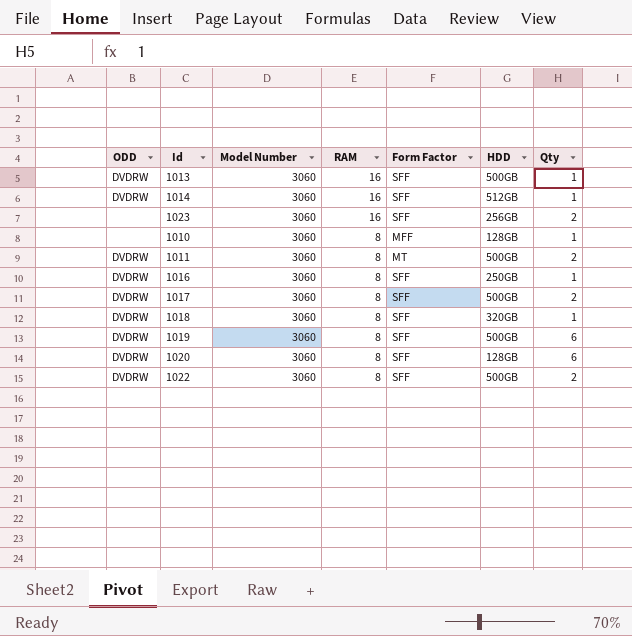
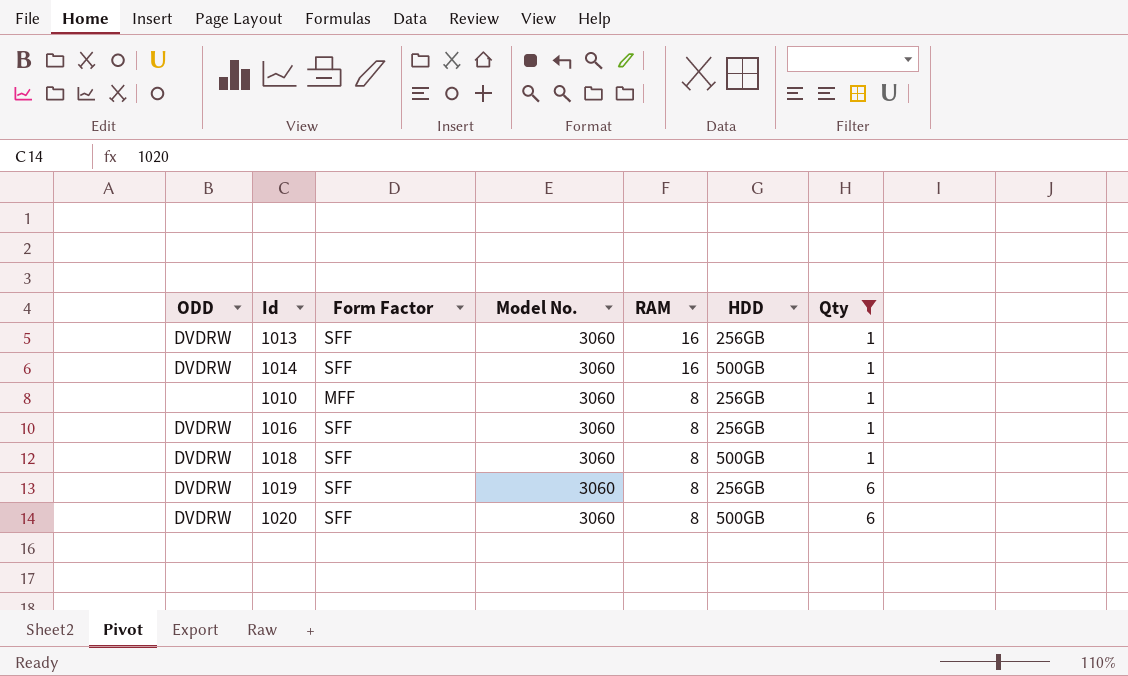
filter: none -> Qty != 2
column Form Factor | position: 5 -> 3
column name: Model Number -> Model No.
1013 | HDD: 500GB -> 256GB
1014 | HDD: 512GB -> 500GB
1010 | HDD: 128GB -> 256GB
1016 | HDD: 250GB -> 256GB
1018 | HDD: 320GB -> 500GB
1019 | HDD: 500GB -> 256GB
1020 | HDD: 128GB -> 500GB

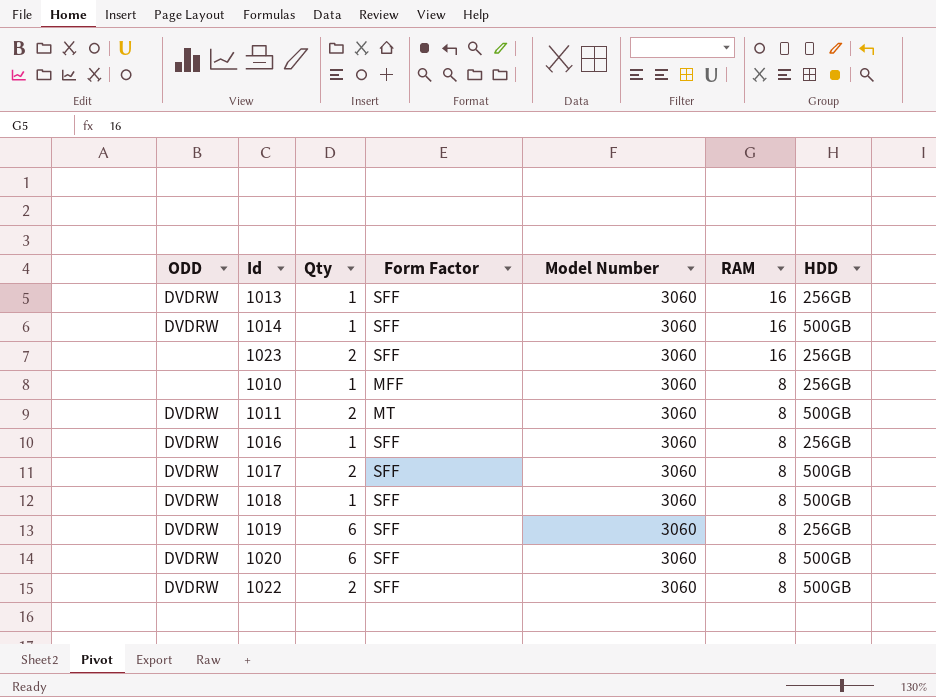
filter: Qty != 2 -> none
column Qty | position: 7 -> 3
column name: Model No. -> Model Number

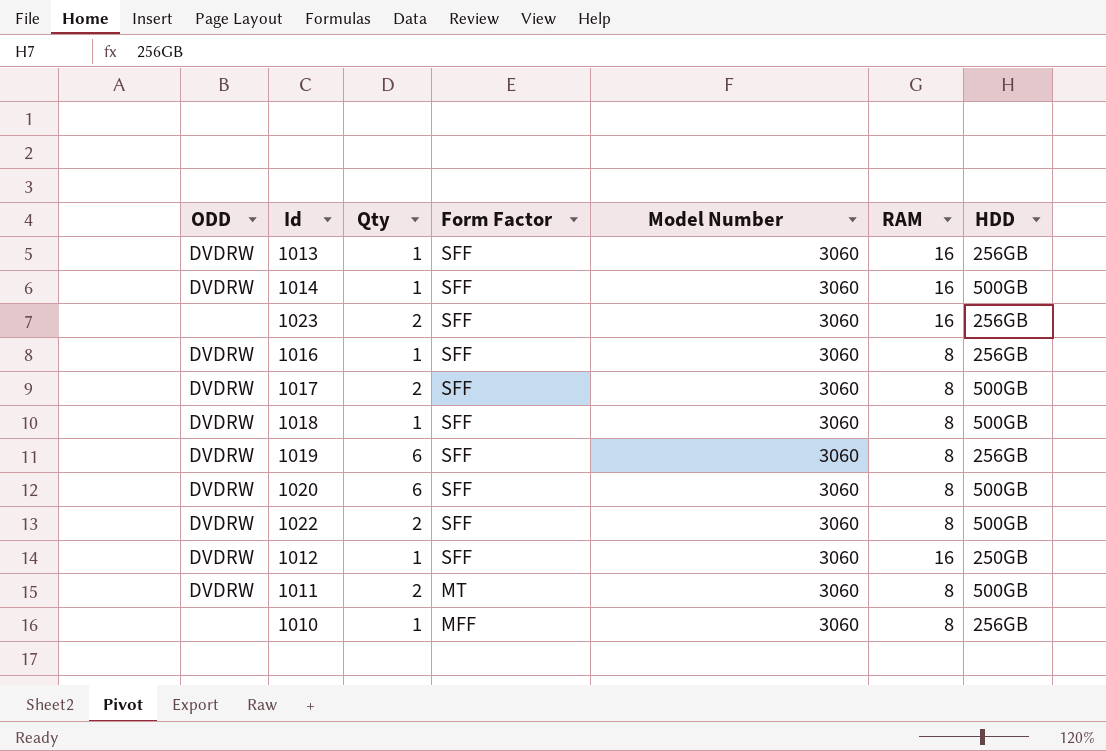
row order: RAM descending -> Form Factor descending
row 1012: none -> DVDRW | 1 | SFF | 3060 | 16 | 250GB

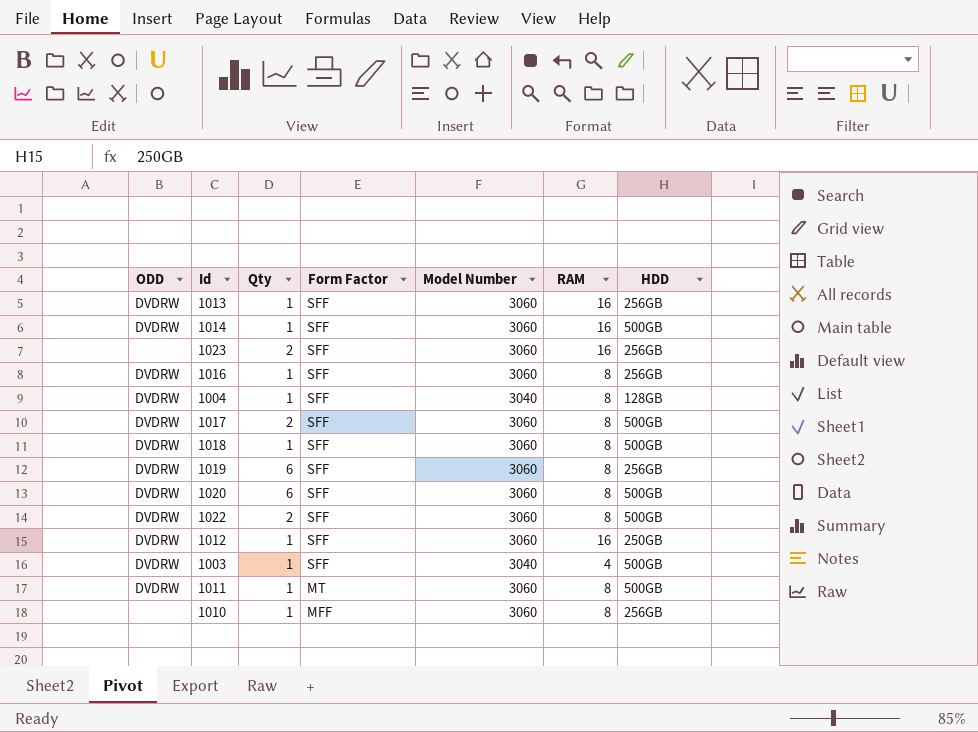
row 1004: none -> DVDRW | 1 | SFF | 3040 | 8 | 128GB
row 1003: none -> DVDRW | 1 | SFF | 3040 | 4 | 500GB
1011 | Qty: 2 -> 1

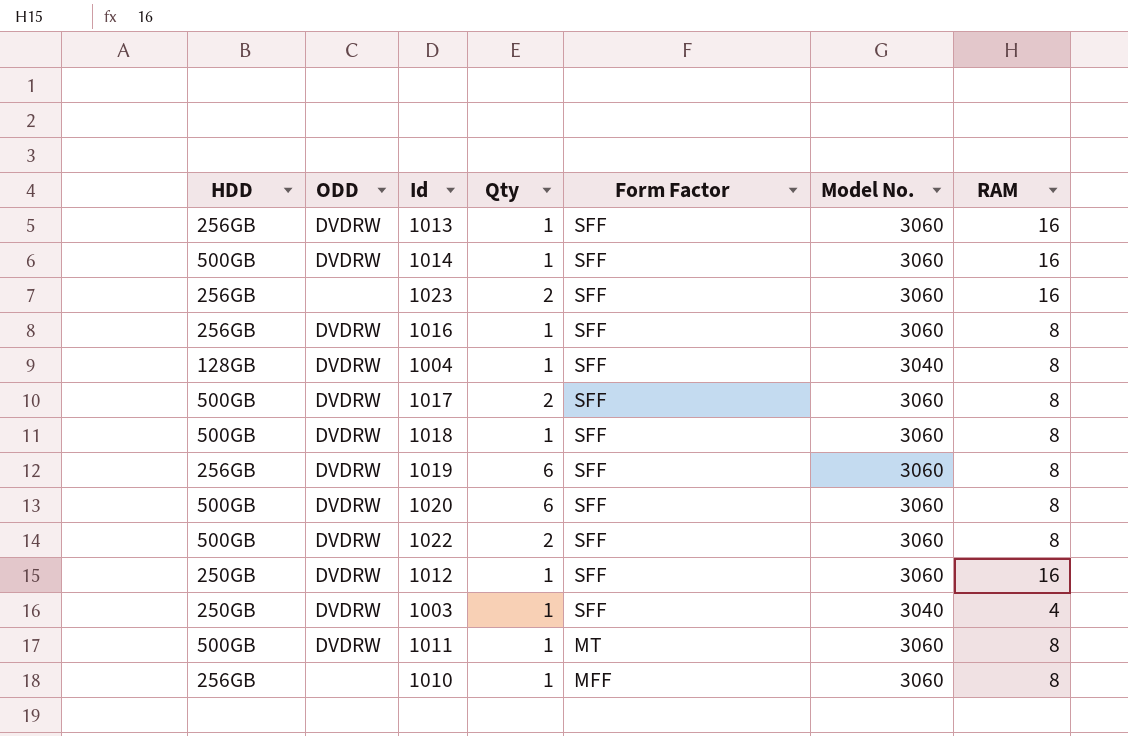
column HDD | position: 7 -> 1
column name: Model Number -> Model No.
1003 | HDD: 500GB -> 250GB

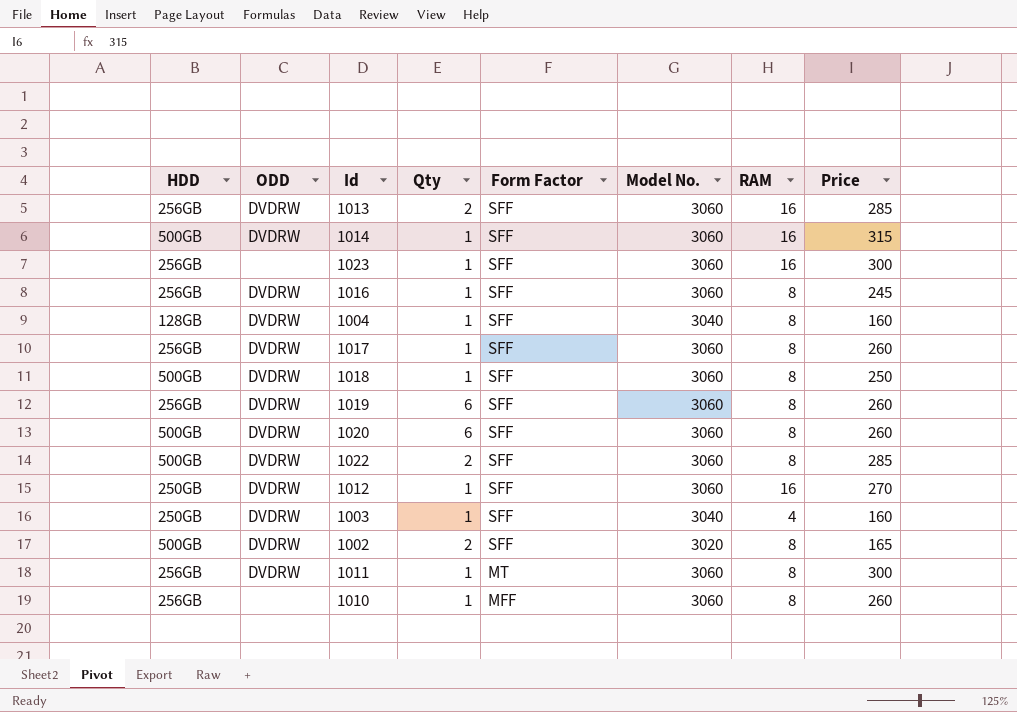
column Price | position: none -> 8
1013 | Qty: 1 -> 2
1023 | Qty: 2 -> 1
1017 | HDD: 500GB -> 256GB
1017 | Qty: 2 -> 1
row 1002: none -> 500GB | DVDRW | 2 | SFF | 3020 | 8 | 165
1011 | HDD: 500GB -> 256GB

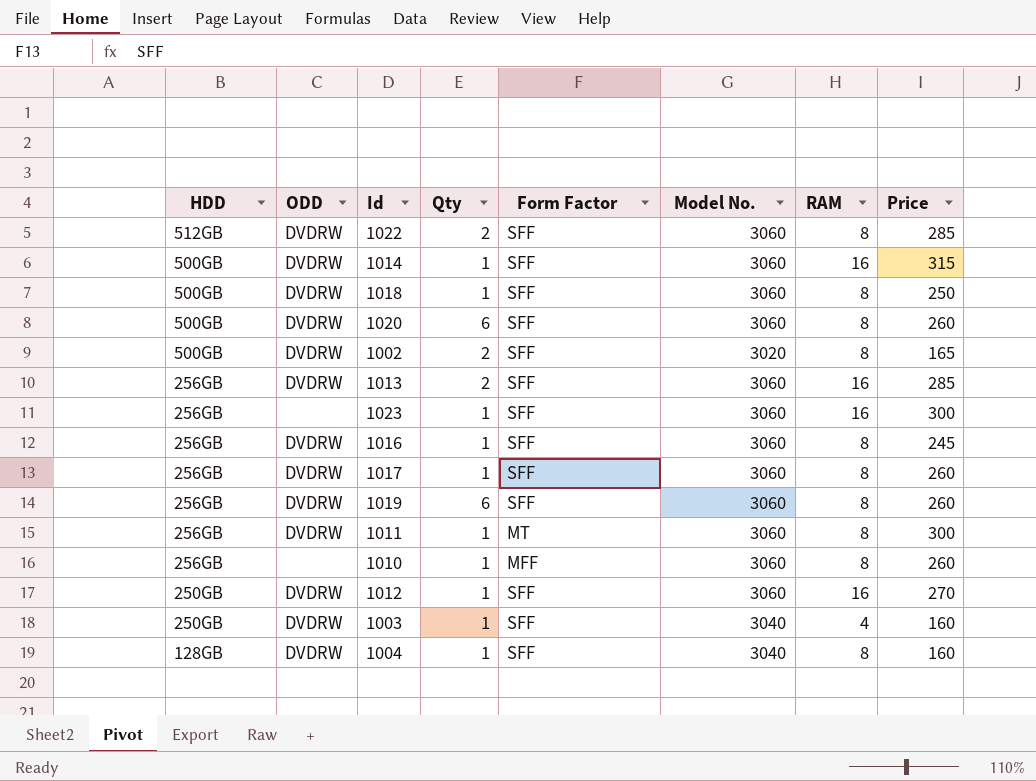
row order: Form Factor descending -> HDD descending
1022 | HDD: 500GB -> 512GB

